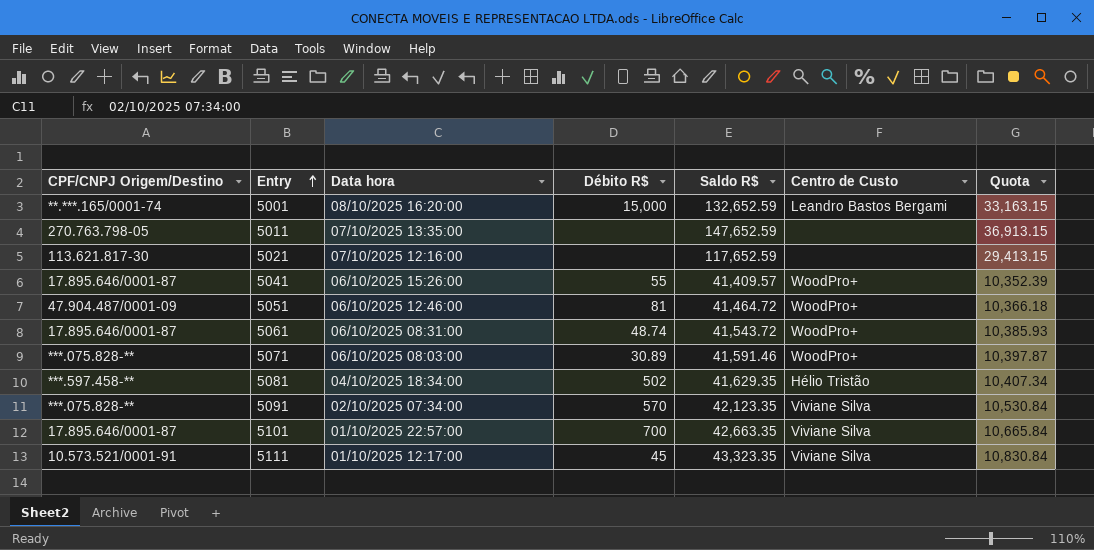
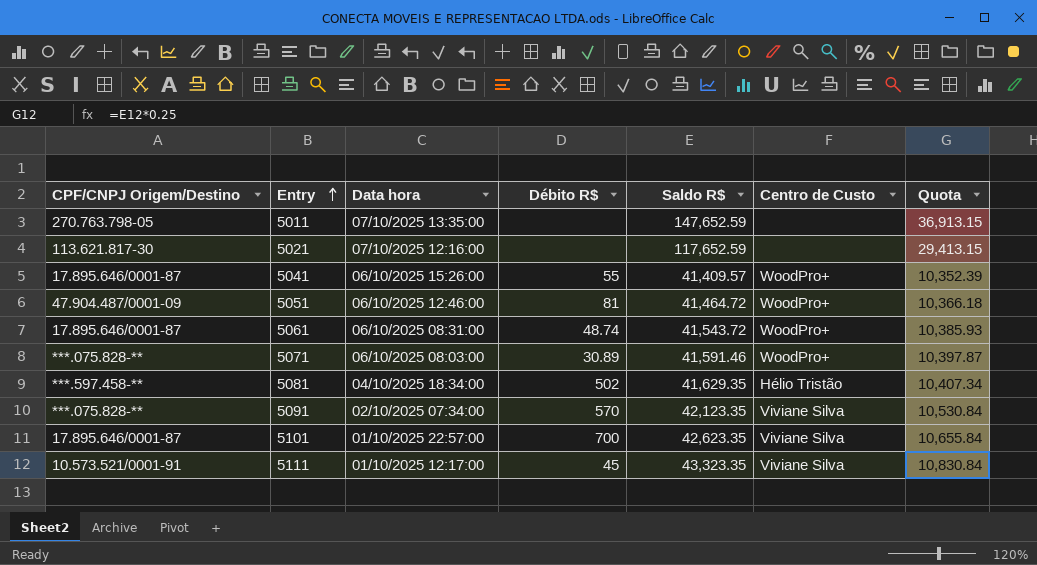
row 5001: **.***.165/0001-74 | 08/10/2025 16:20:00 | 15,000 | 132,652.59 | Leandro Bastos Bergami | 33,163.15 -> none
5101 | Saldo R$: 42,663.35 -> 42,623.35
5101 | Quota: 10,665.84 -> 10,655.84

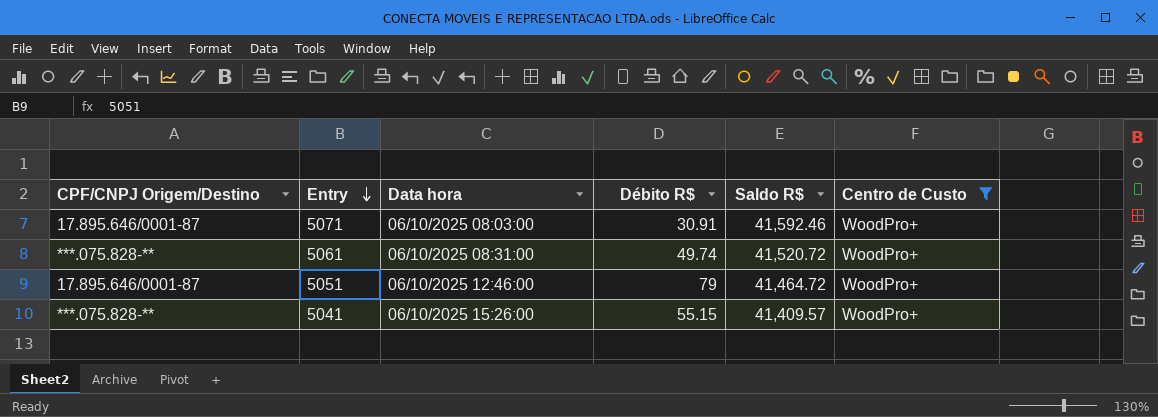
filter: none -> Centro de Custo = WoodPro+
row order: Entry ascending -> Entry descending
column Quota | formula: [Saldo R$] * 0.25 -> none
5071 | CPF/CNPJ Origem/Destino: ***.075.828-** -> 17.895.646/0001-87
5071 | Débito R$: 30.89 -> 30.91
5071 | Saldo R$: 41,591.46 -> 41,592.46
5061 | CPF/CNPJ Origem/Destino: 17.895.646/0001-87 -> ***.075.828-**
5061 | Débito R$: 48.74 -> 49.74
5061 | Saldo R$: 41,543.72 -> 41,520.72
5051 | CPF/CNPJ Origem/Destino: 47.904.487/0001-09 -> 17.895.646/0001-87
5051 | Débito R$: 81 -> 79
5041 | CPF/CNPJ Origem/Destino: 17.895.646/0001-87 -> ***.075.828-**
5041 | Débito R$: 55 -> 55.15

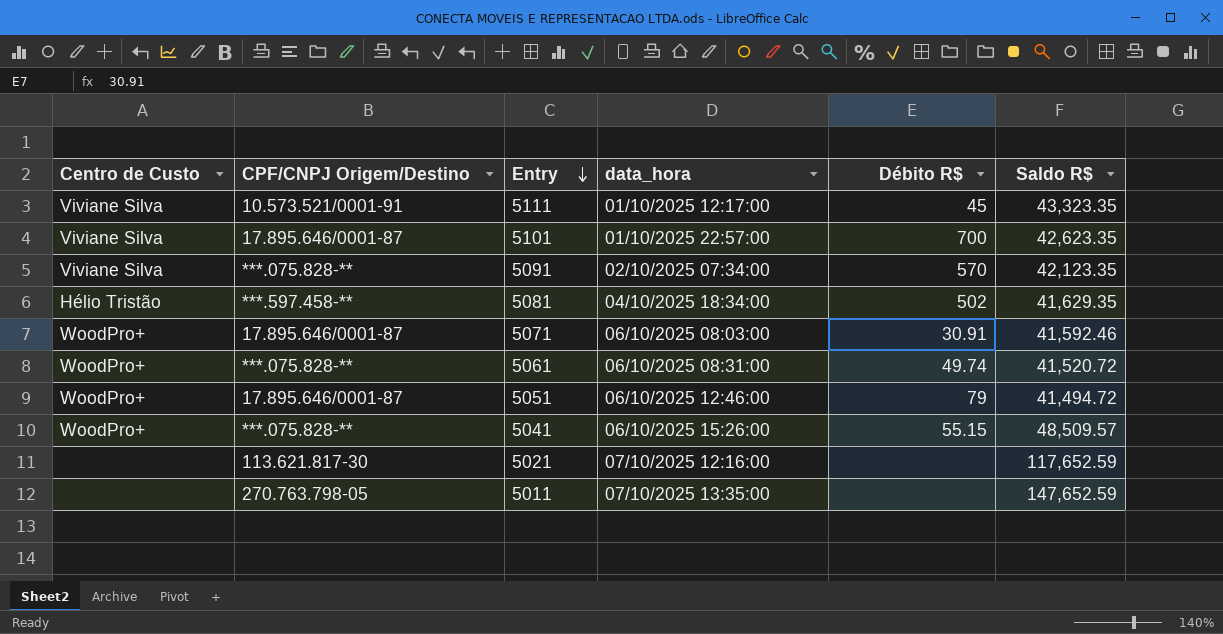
filter: Centro de Custo = WoodPro+ -> none
column Centro de Custo | position: 6 -> 1
column name: Data hora -> data_hora
5051 | Saldo R$: 41,464.72 -> 41,494.72
5041 | Saldo R$: 41,409.57 -> 48,509.57

